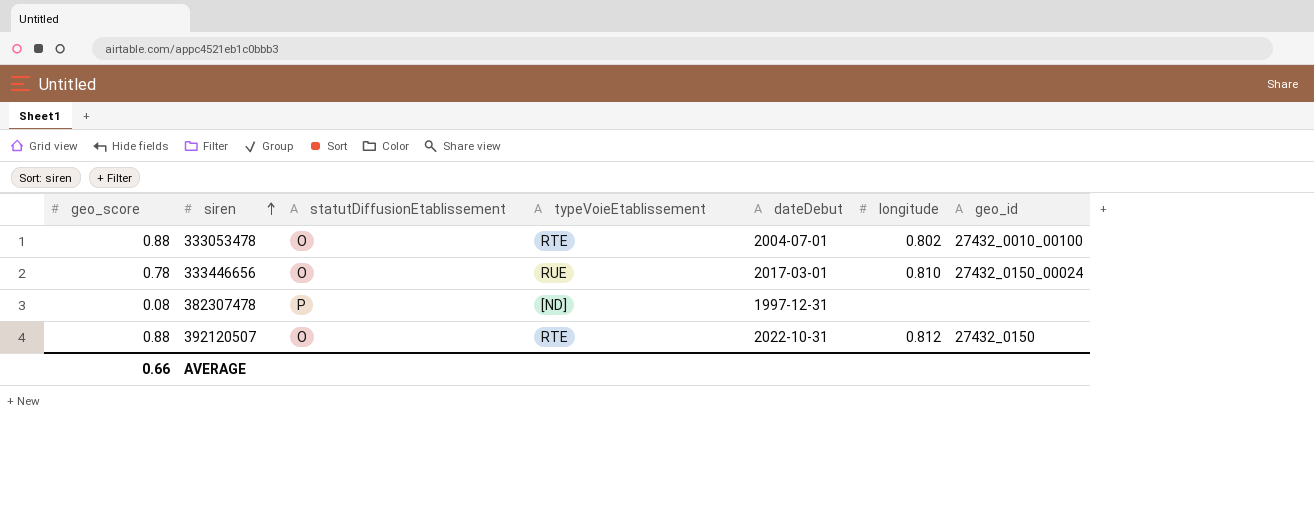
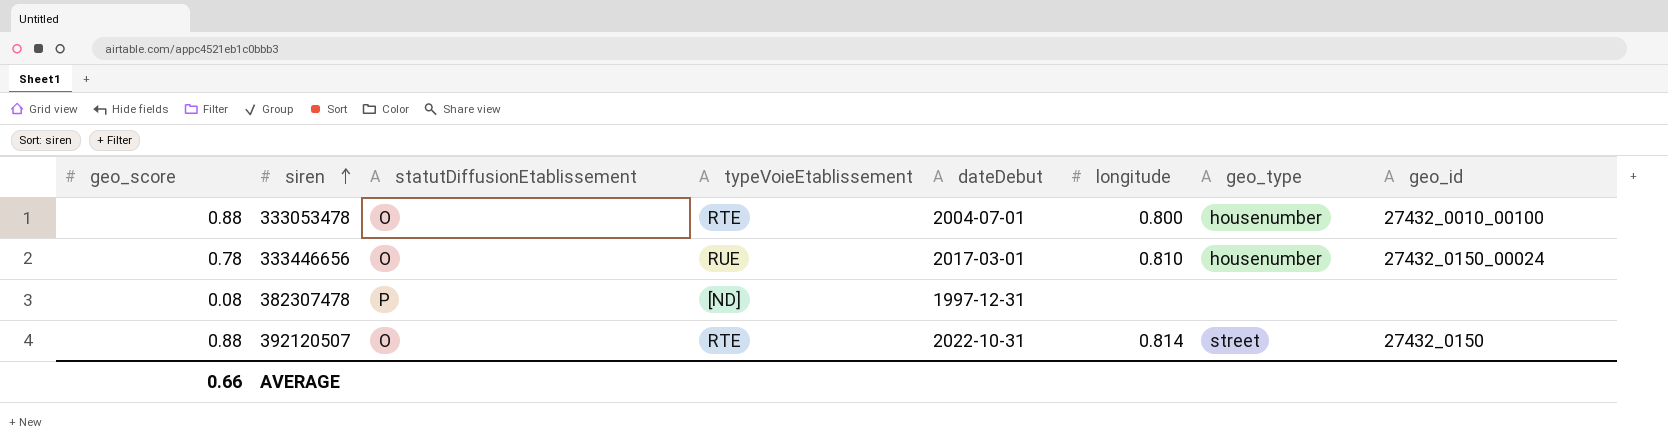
column geo_type | position: none -> 7
333053478 | longitude: 0.802 -> 0.800
392120507 | longitude: 0.812 -> 0.814

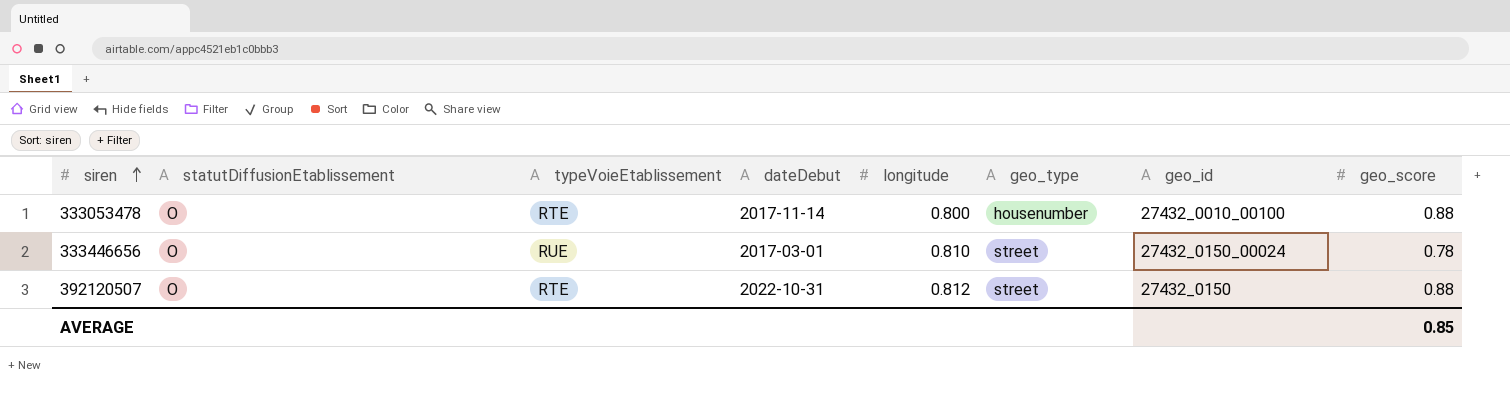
column geo_score | position: 1 -> 8
row 382307478: 0.08 | P | [ND] | 1997-12-31 | none | none | none -> none
333053478 | dateDebut: 2004-07-01 -> 2017-11-14
333446656 | geo_type: housenumber -> street
392120507 | longitude: 0.814 -> 0.812
AVERAGE | geo_score: 0.66 -> 0.85

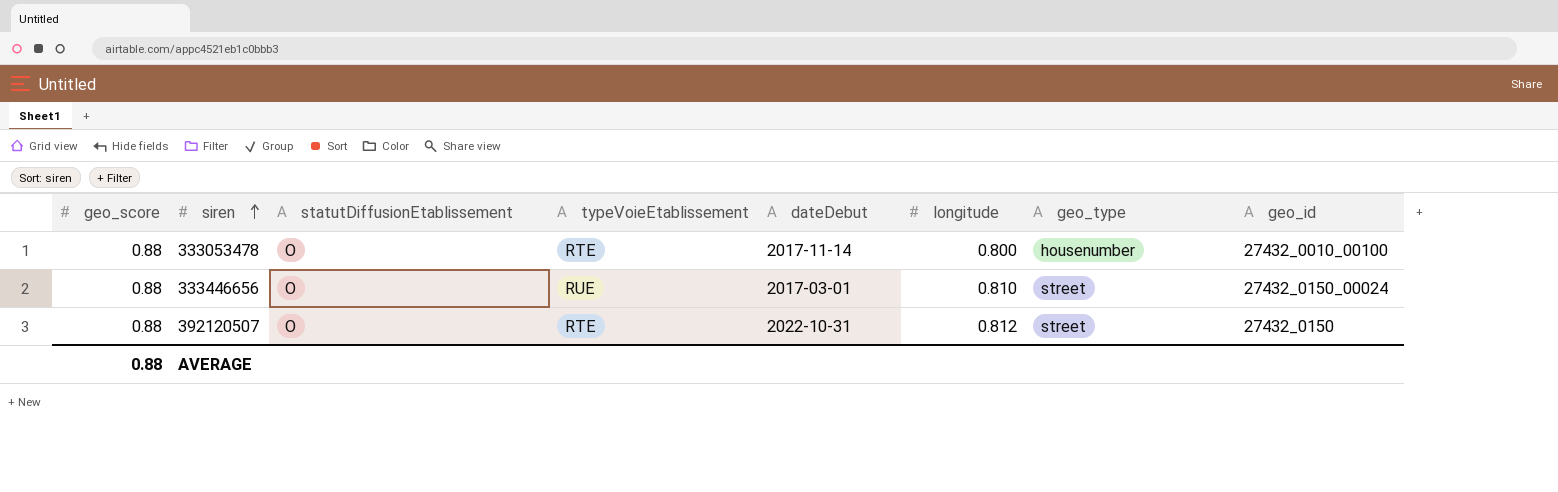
column geo_score | position: 8 -> 1
333446656 | geo_score: 0.78 -> 0.88
AVERAGE | geo_score: 0.85 -> 0.88

